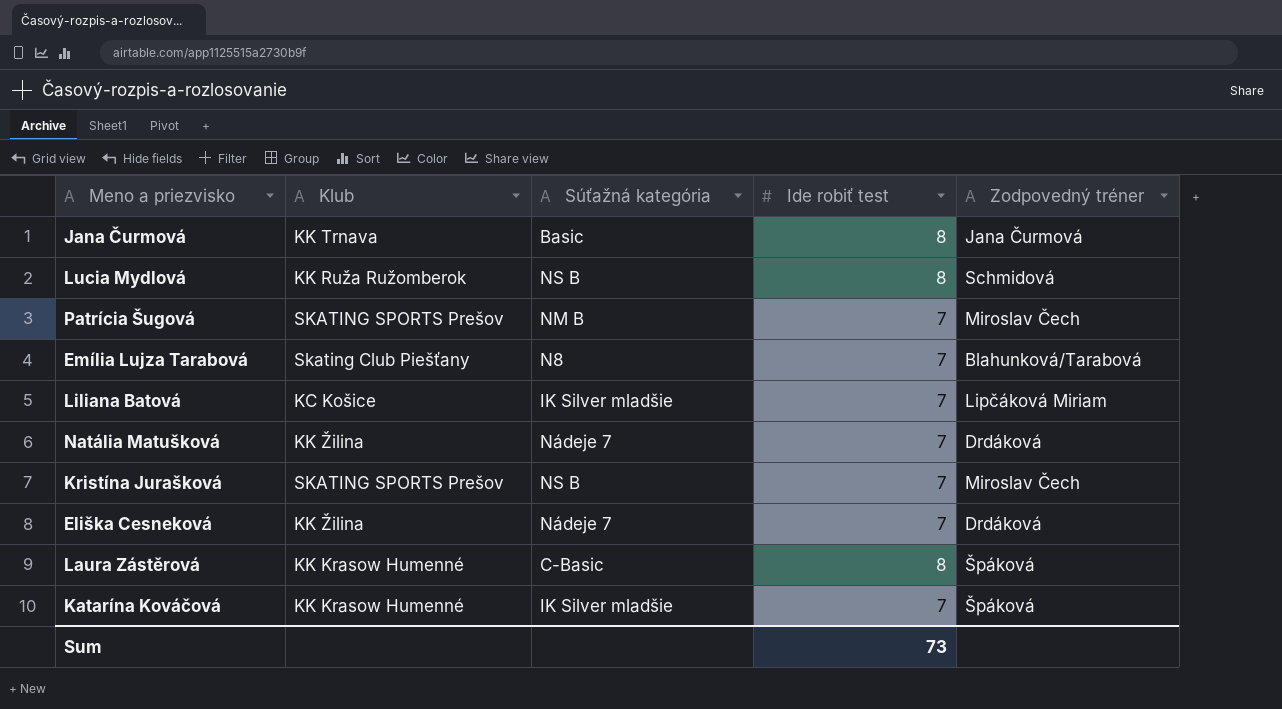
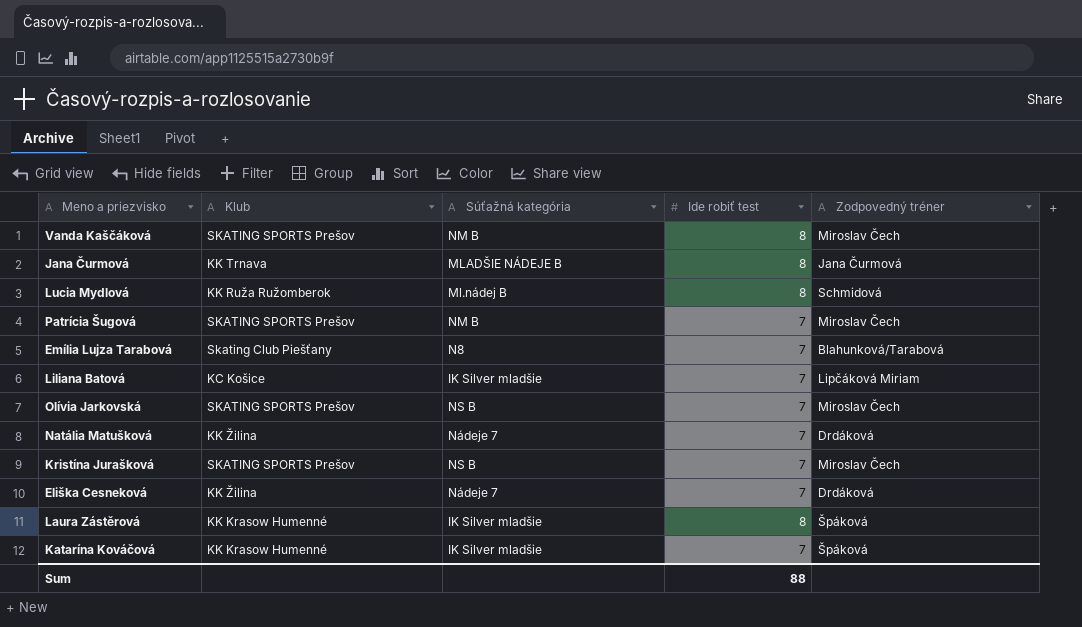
row Vanda Kaščáková: none -> SKATING SPORTS Prešov | NM B | 8 | Miroslav Čech
Jana Čurmová | Súťažná kategória: Basic -> MLADŠIE NÁDEJE B
Lucia Mydlová | Súťažná kategória: NS B -> Ml.nádej B
row Olívia Jarkovská: none -> SKATING SPORTS Prešov | NS B | 7 | Miroslav Čech
Laura Zástěrová | Súťažná kategória: C-Basic -> IK Silver mladšie
Sum | Ide robiť test: 73 -> 88

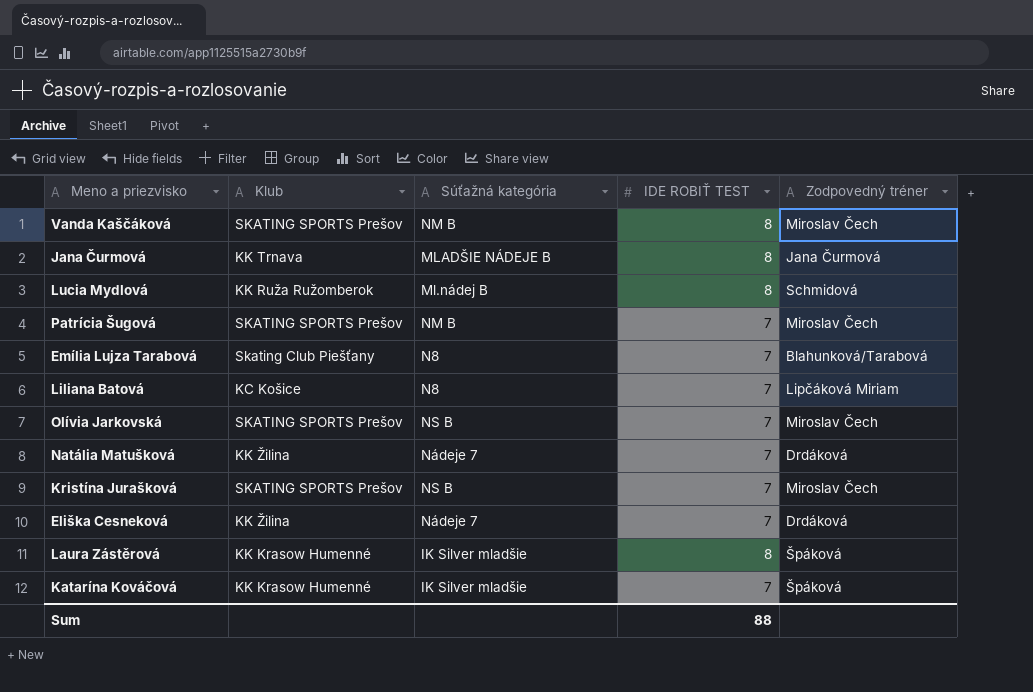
column name: Ide robiť test -> IDE ROBIŤ TEST
Liliana Batová | Súťažná kategória: IK Silver mladšie -> N8

